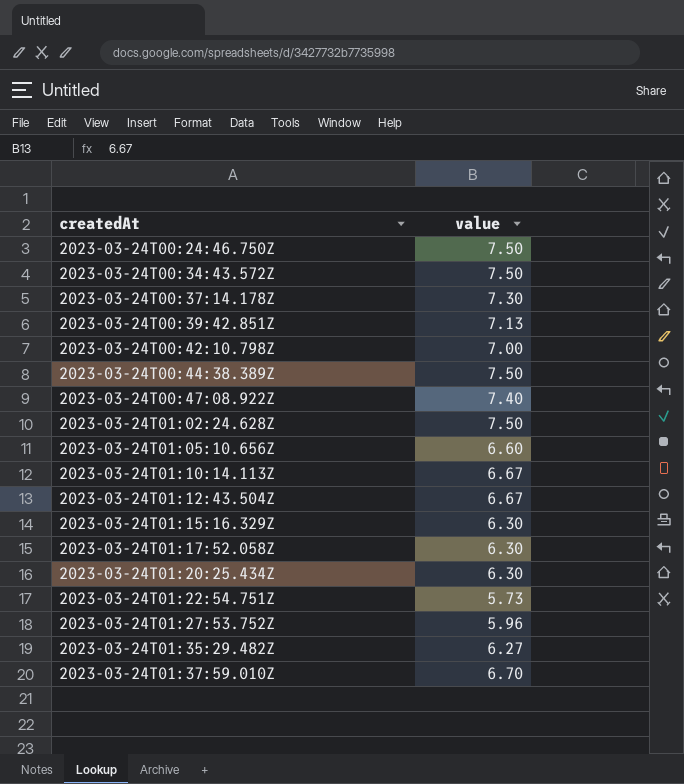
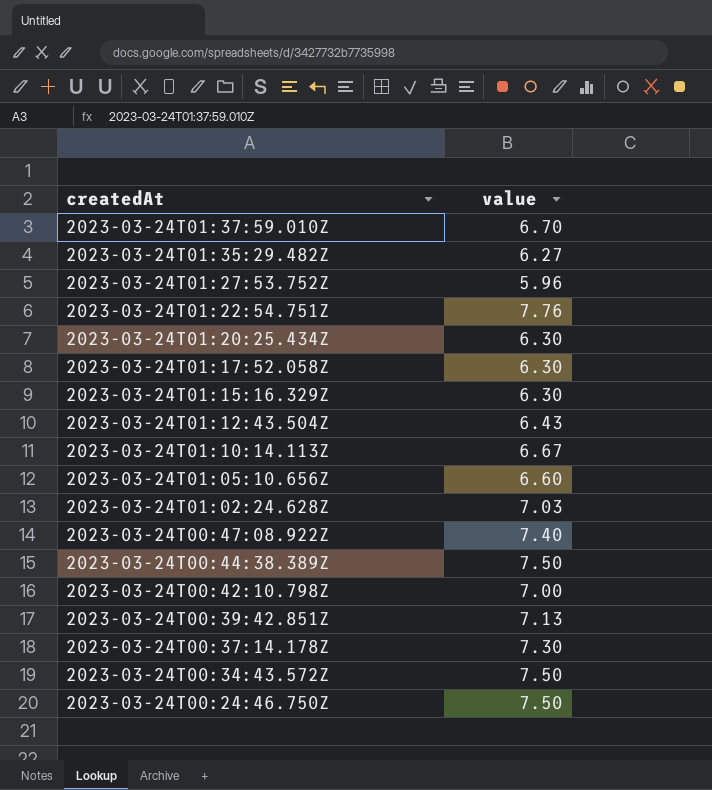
row order: createdAt ascending -> createdAt descending
2023-03-24T01:22:54.751Z | value: 5.73 -> 7.76
2023-03-24T01:12:43.504Z | value: 6.67 -> 6.43
2023-03-24T01:02:24.628Z | value: 7.50 -> 7.03

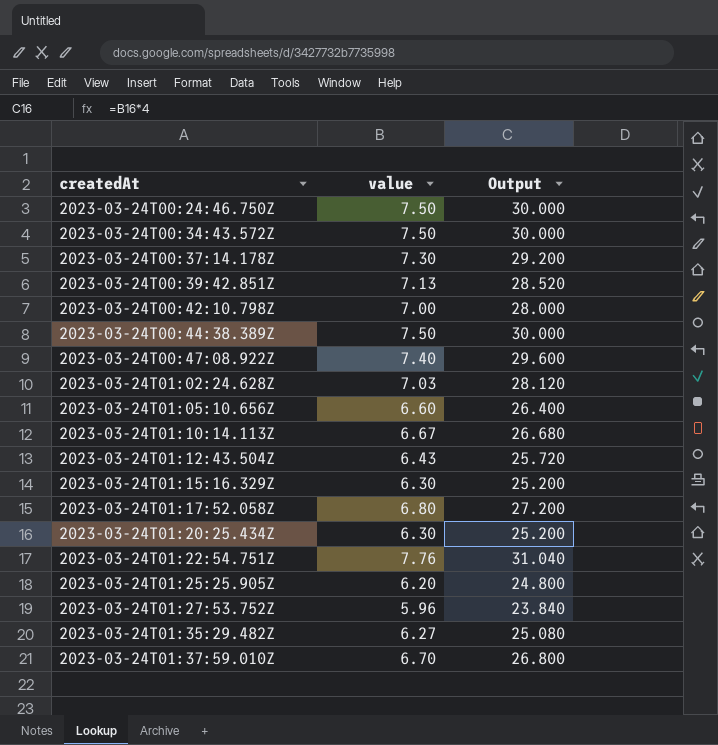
row order: createdAt descending -> createdAt ascending
column Output | formula: none -> [value] * 4
2023-03-24T01:17:52.058Z | value: 6.30 -> 6.80
row 2023-03-24T01:25:25.905Z: none -> 6.20 | 24.800

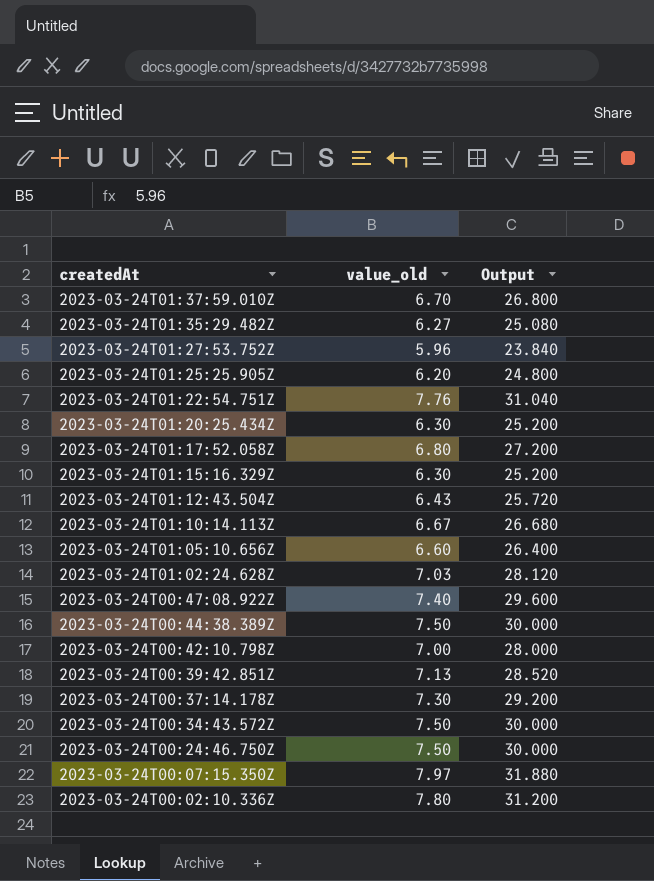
row order: createdAt ascending -> createdAt descending
column name: value -> value_old
row 2023-03-24T00:07:15.350Z: none -> 7.97 | 31.880
row 2023-03-24T00:02:10.336Z: none -> 7.80 | 31.200

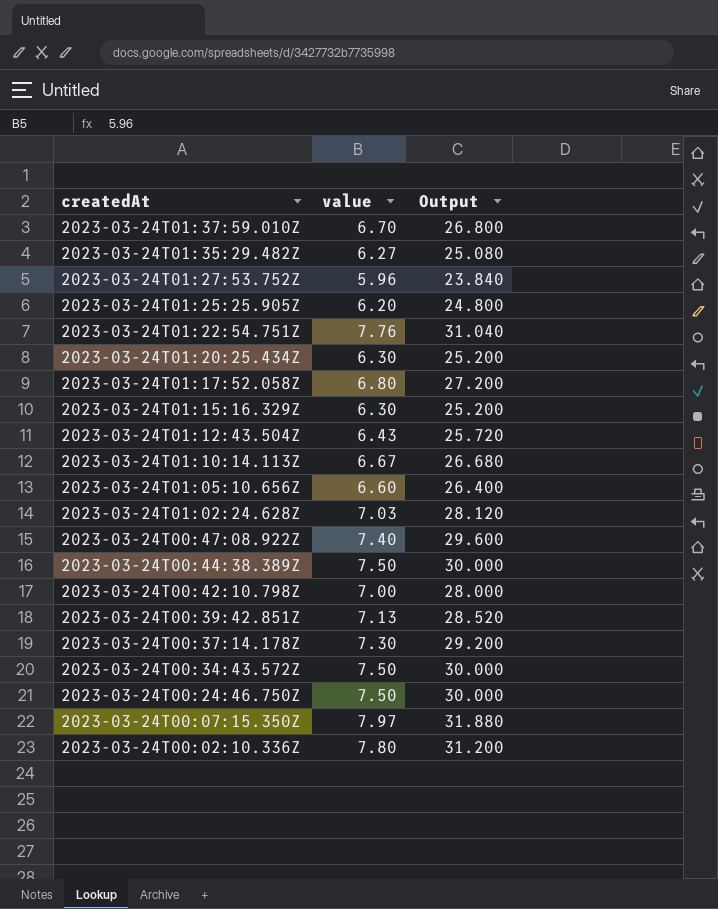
column name: value_old -> value

